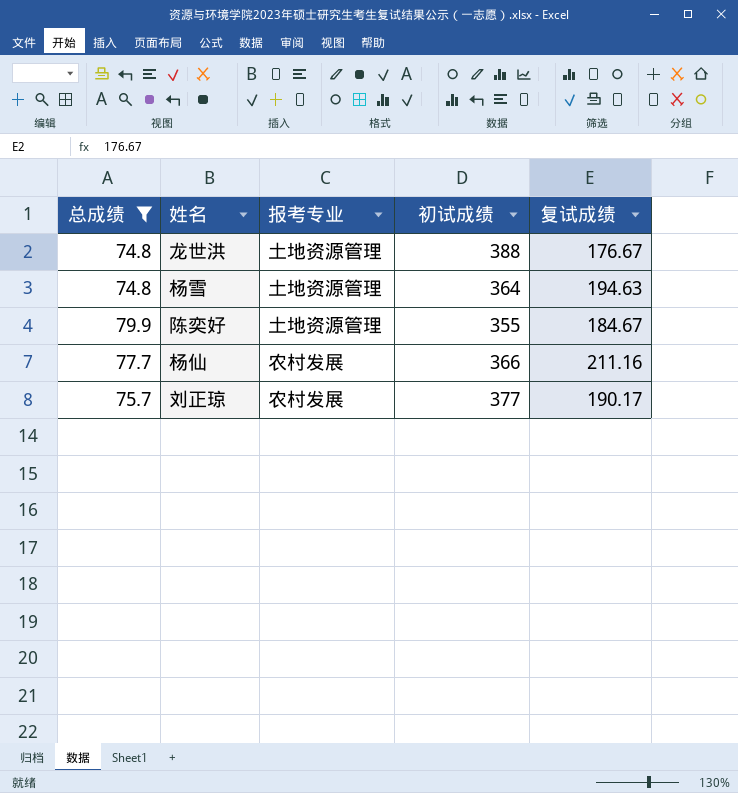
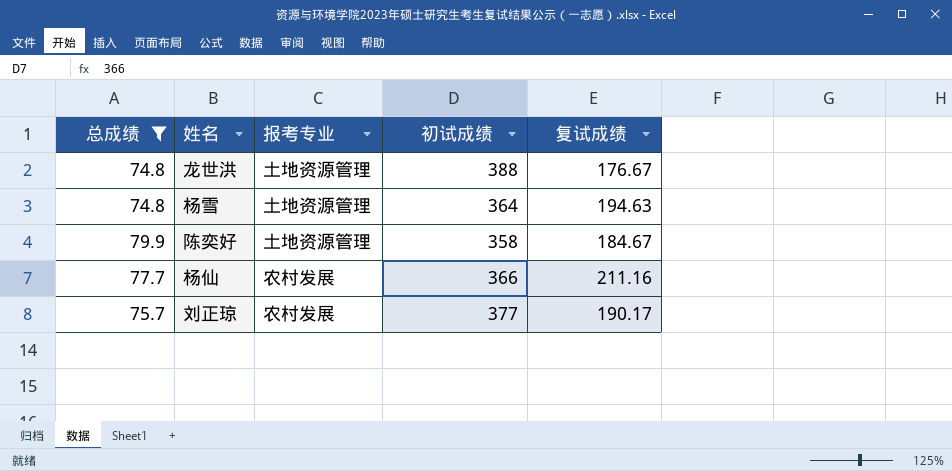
陈奕好 | 初试成绩: 355 -> 358

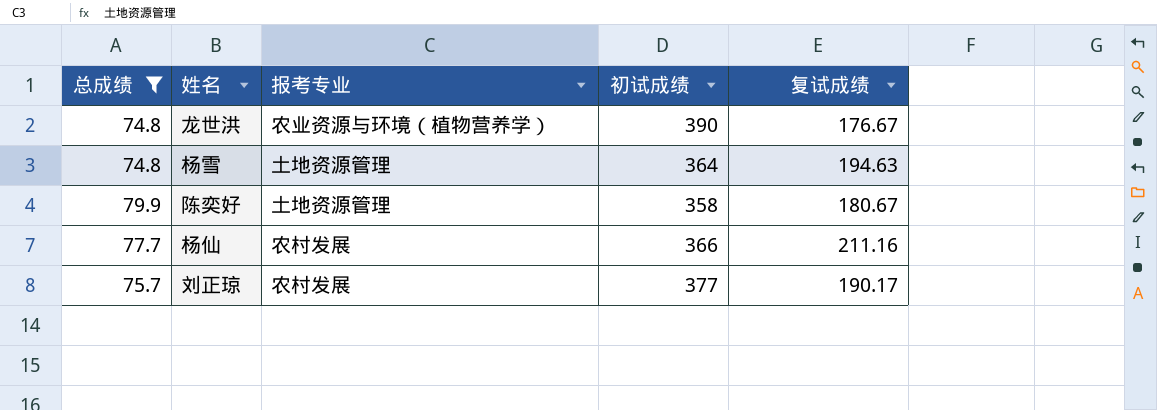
龙世洪 | 报考专业: 土地资源管理 -> 农业资源与环境（植物营养学）
龙世洪 | 初试成绩: 388 -> 390
陈奕好 | 复试成绩: 184.67 -> 180.67

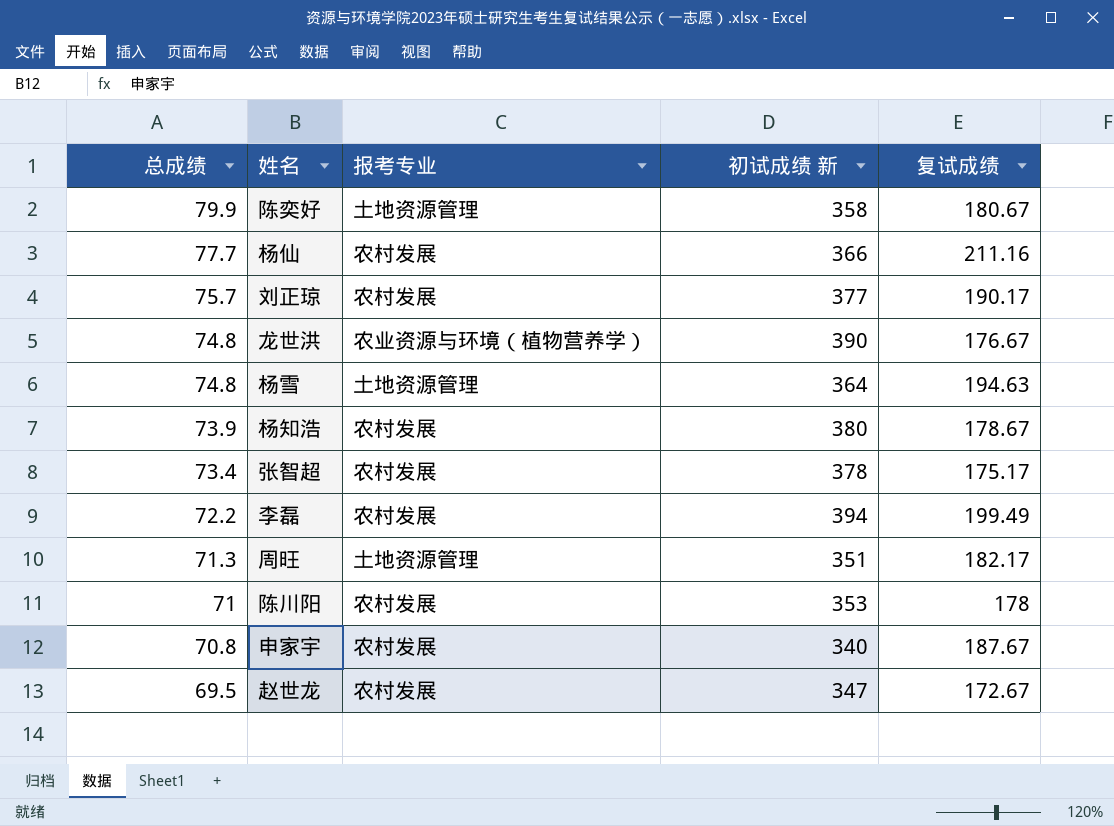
filter: 总成绩 >= 74.8 -> none
row order: none -> 总成绩 descending
column name: 初试成绩 -> 初试成绩 新

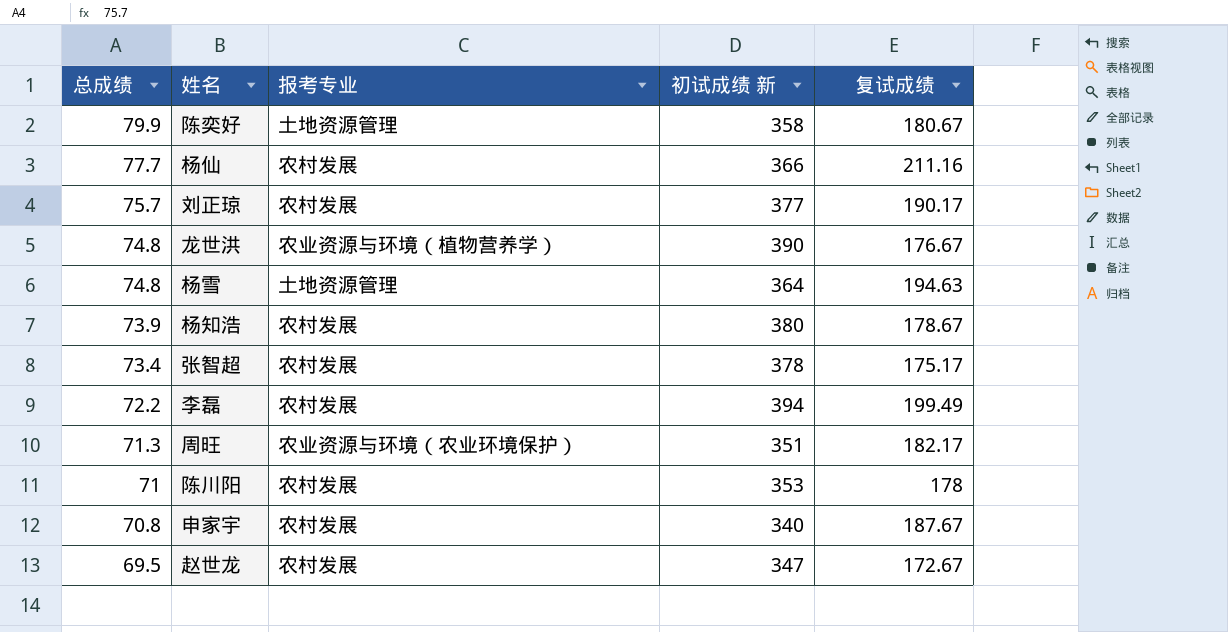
周旺 | 报考专业: 土地资源管理 -> 农业资源与环境（农业环境保护）

